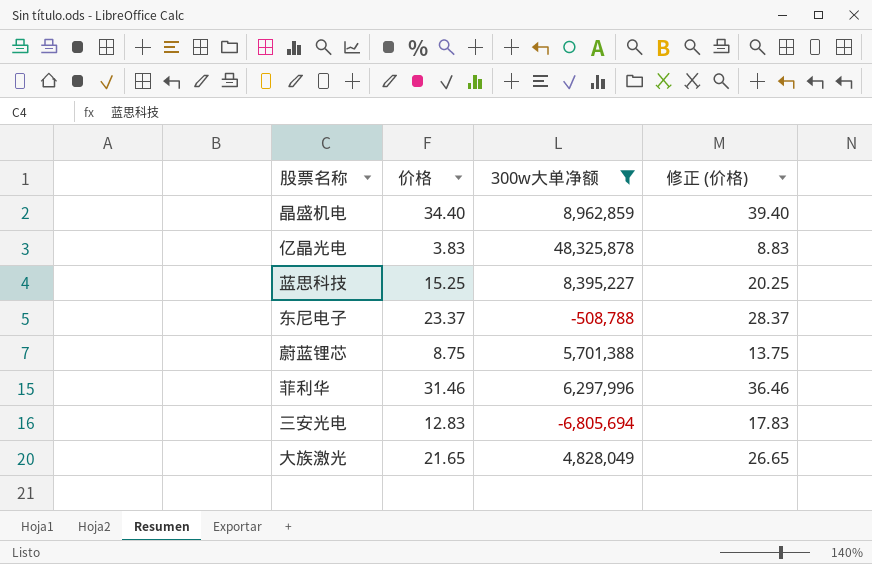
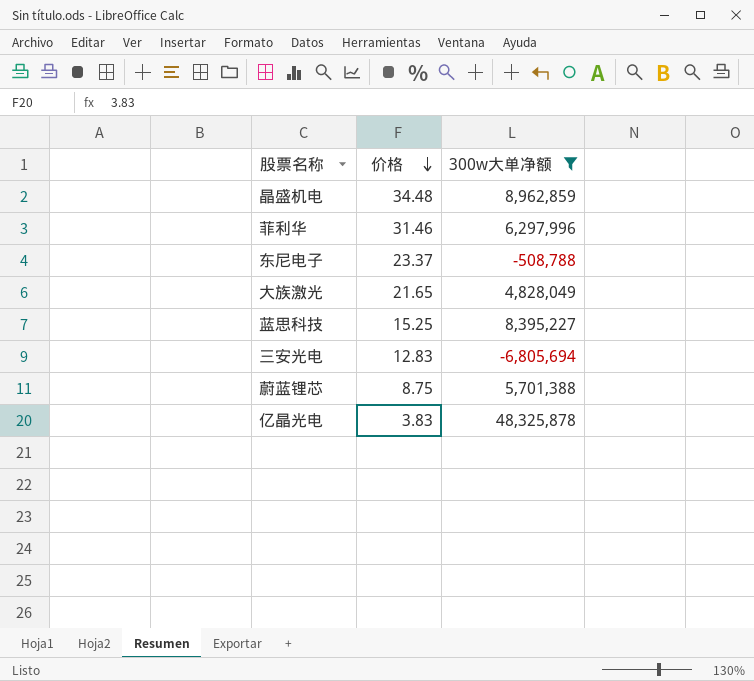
row order: none -> 价格 descending
column 修正 (价格) | formula: [价格] + 5 -> none
晶盛机电 | 价格: 34.40 -> 34.48

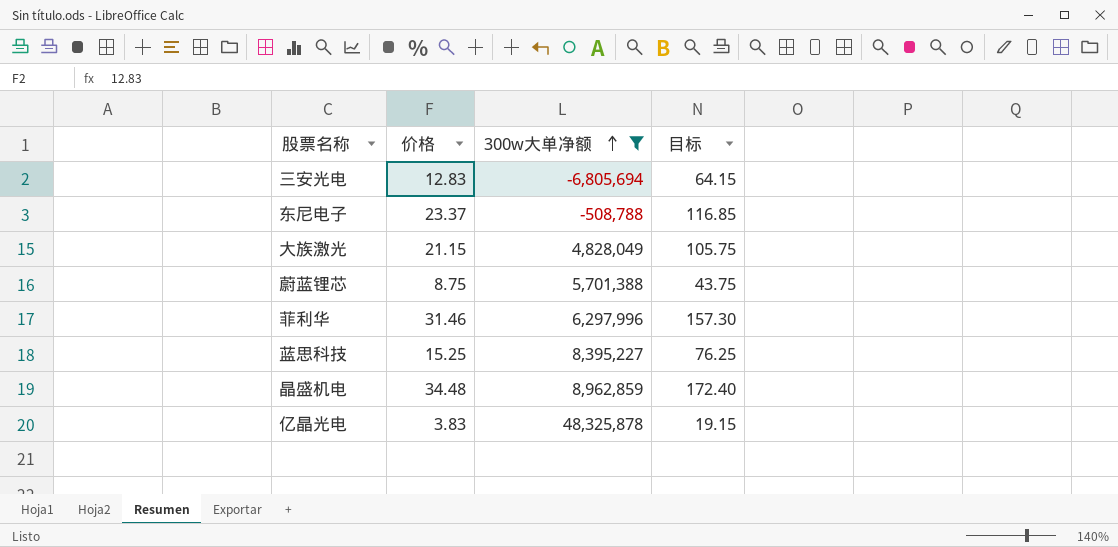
row order: 价格 descending -> 300w大单净额 ascending
column 目标 | formula: none -> [价格] * 5
大族激光 | 价格: 21.65 -> 21.15

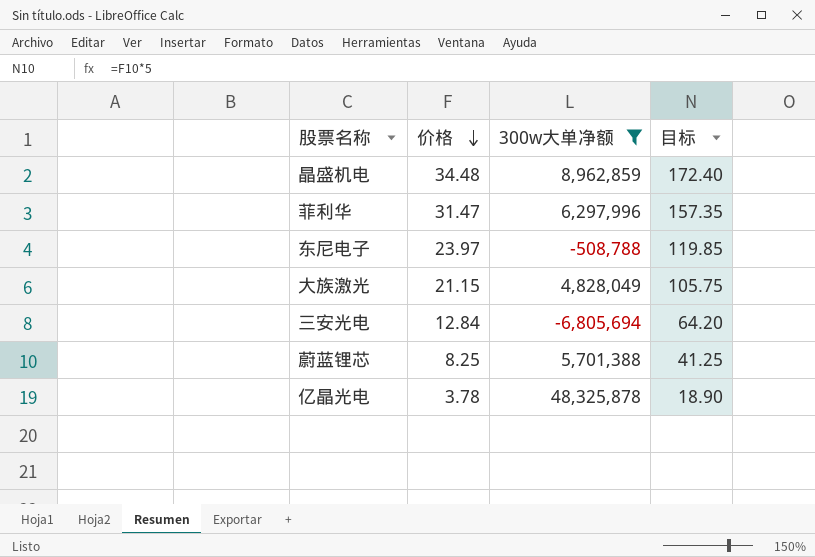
row order: 300w大单净额 ascending -> 价格 descending
row 蓝思科技: 15.25 | 8,395,227 | 76.25 -> none
菲利华 | 价格: 31.46 -> 31.47
菲利华 | 目标: 157.30 -> 157.35
东尼电子 | 价格: 23.37 -> 23.97
东尼电子 | 目标: 116.85 -> 119.85
三安光电 | 价格: 12.83 -> 12.84
三安光电 | 目标: 64.15 -> 64.20
蔚蓝锂芯 | 价格: 8.75 -> 8.25
蔚蓝锂芯 | 目标: 43.75 -> 41.25
亿晶光电 | 价格: 3.83 -> 3.78
亿晶光电 | 目标: 19.15 -> 18.90

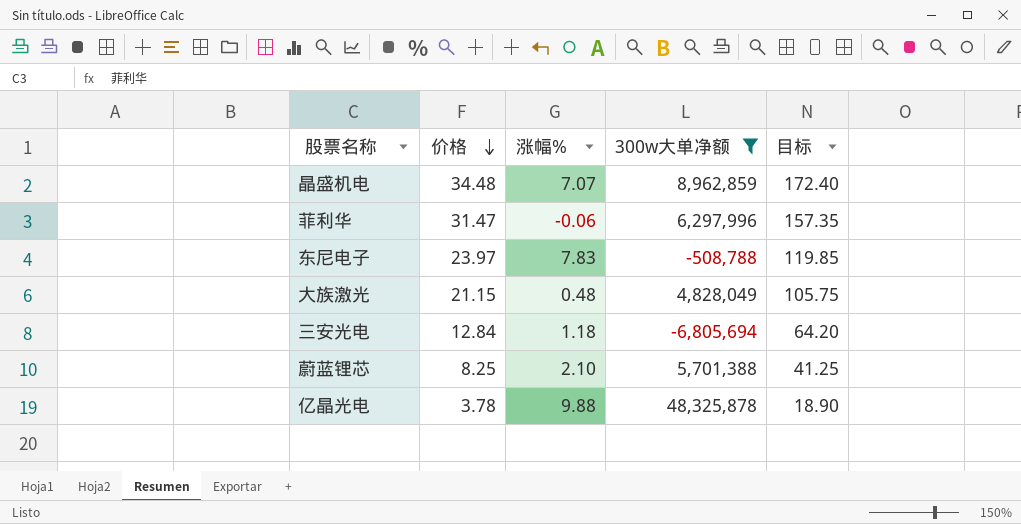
column 涨幅% | position: none -> 3

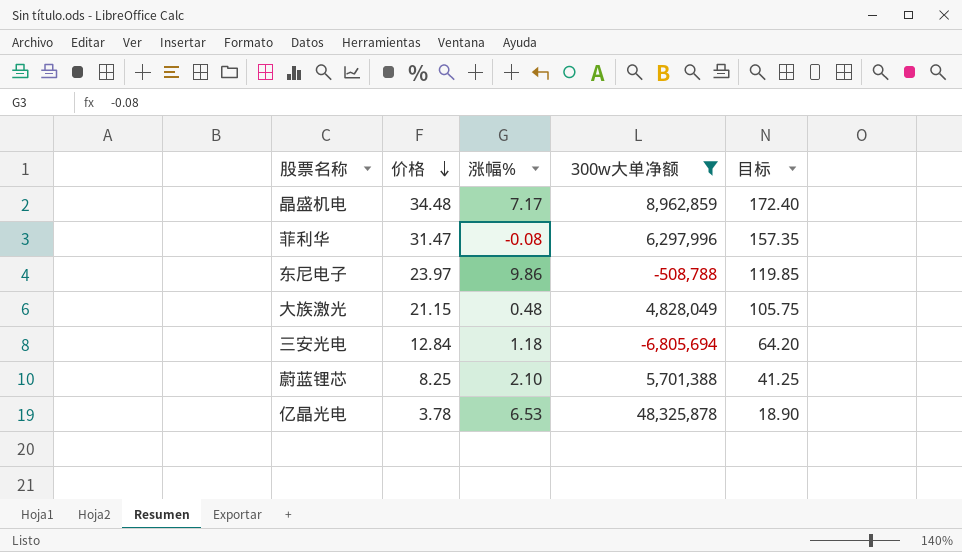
晶盛机电 | 涨幅%: 7.07 -> 7.17
菲利华 | 涨幅%: -0.06 -> -0.08
东尼电子 | 涨幅%: 7.83 -> 9.86
亿晶光电 | 涨幅%: 9.88 -> 6.53

